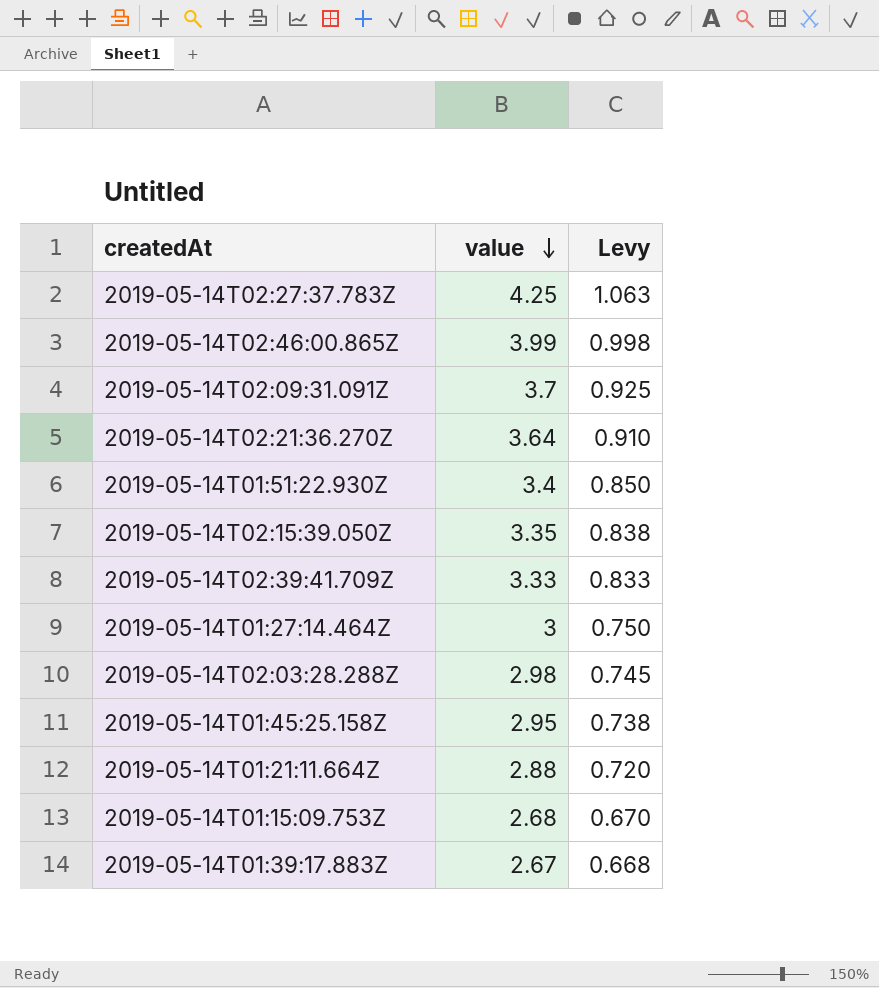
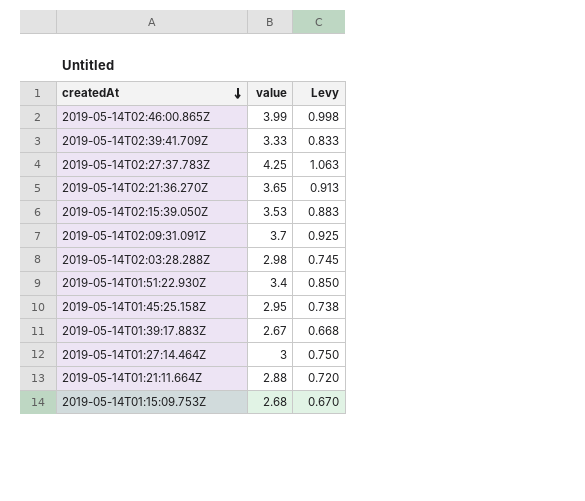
row order: value descending -> createdAt descending
2019-05-14T02:21:36.270Z | value: 3.64 -> 3.65
2019-05-14T02:21:36.270Z | Levy: 0.910 -> 0.913
2019-05-14T02:15:39.050Z | value: 3.35 -> 3.53
2019-05-14T02:15:39.050Z | Levy: 0.838 -> 0.883

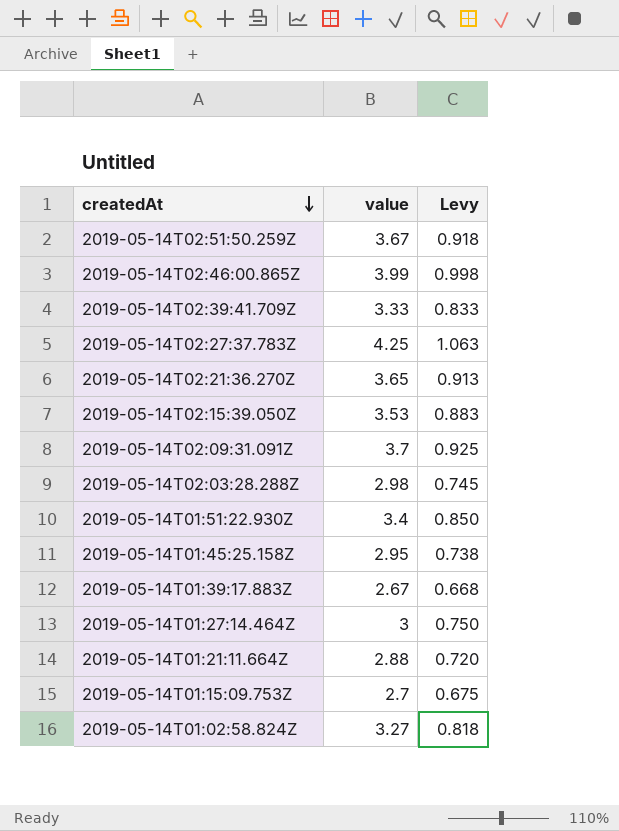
row 2019-05-14T02:51:50.259Z: none -> 3.67 | 0.918
2019-05-14T01:15:09.753Z | value: 2.68 -> 2.7
2019-05-14T01:15:09.753Z | Levy: 0.670 -> 0.675
row 2019-05-14T01:02:58.824Z: none -> 3.27 | 0.818

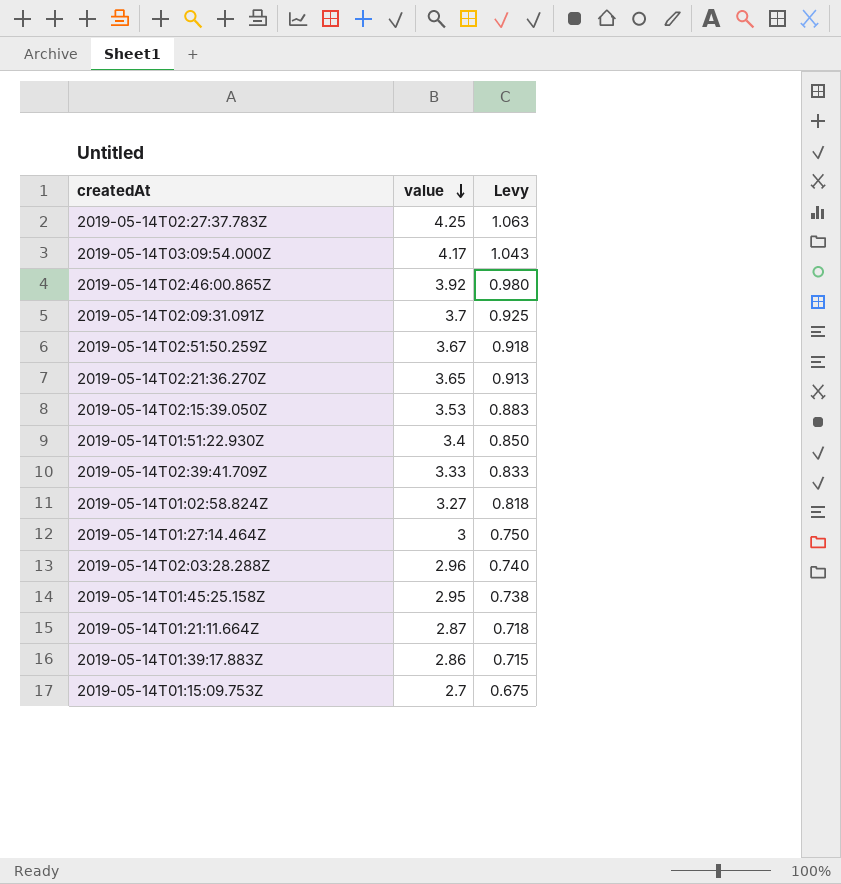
row order: createdAt descending -> value descending
row 2019-05-14T03:09:54.000Z: none -> 4.17 | 1.043
2019-05-14T02:46:00.865Z | value: 3.99 -> 3.92
2019-05-14T02:46:00.865Z | Levy: 0.998 -> 0.980
2019-05-14T02:03:28.288Z | value: 2.98 -> 2.96
2019-05-14T02:03:28.288Z | Levy: 0.745 -> 0.740
2019-05-14T01:21:11.664Z | value: 2.88 -> 2.87
2019-05-14T01:21:11.664Z | Levy: 0.720 -> 0.718
2019-05-14T01:39:17.883Z | value: 2.67 -> 2.86
2019-05-14T01:39:17.883Z | Levy: 0.668 -> 0.715

